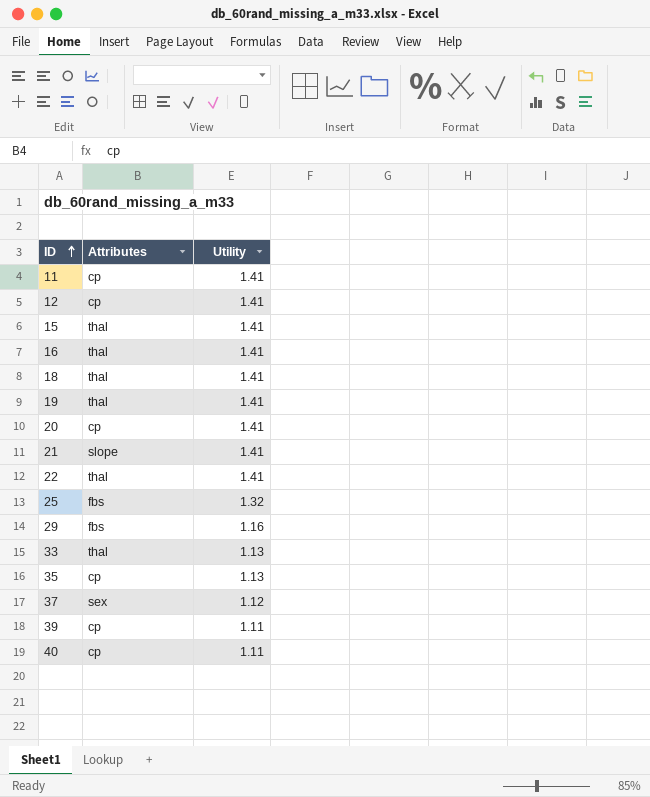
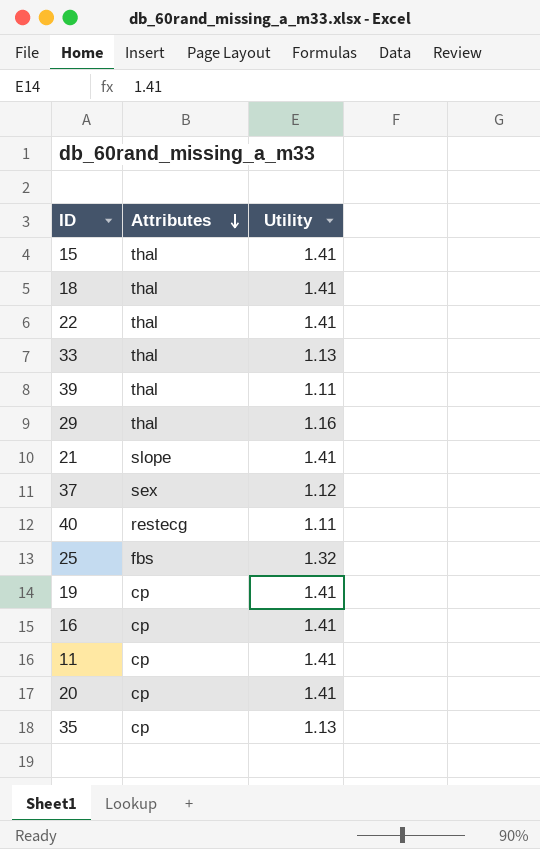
row order: ID ascending -> Attributes descending
row 12: cp | 1.41 -> none
39 | Attributes: cp -> thal
29 | Attributes: fbs -> thal
40 | Attributes: cp -> restecg
19 | Attributes: thal -> cp
16 | Attributes: thal -> cp

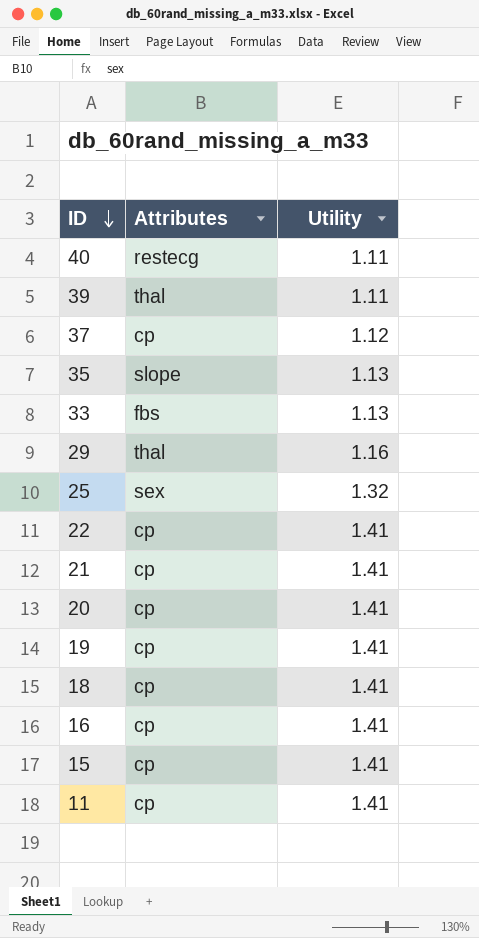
row order: Attributes descending -> ID descending
37 | Attributes: sex -> cp
35 | Attributes: cp -> slope
33 | Attributes: thal -> fbs
25 | Attributes: fbs -> sex
22 | Attributes: thal -> cp
21 | Attributes: slope -> cp
18 | Attributes: thal -> cp
15 | Attributes: thal -> cp

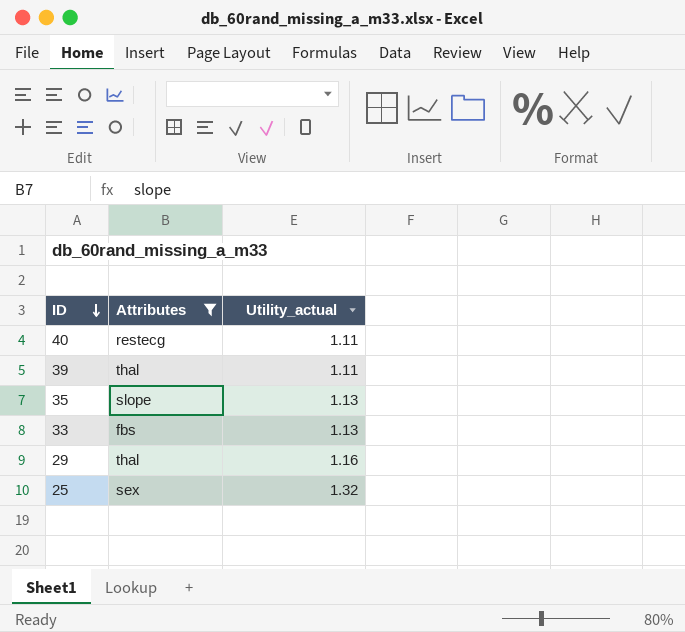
filter: none -> Attributes != cp
column name: Utility -> Utility_actual

